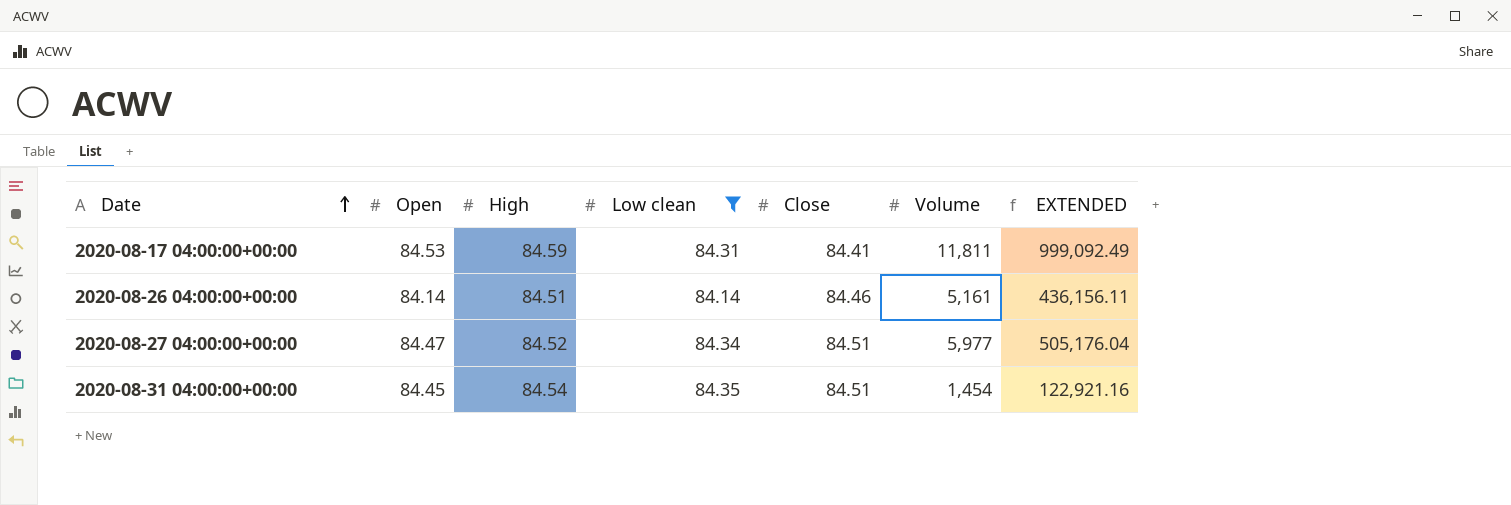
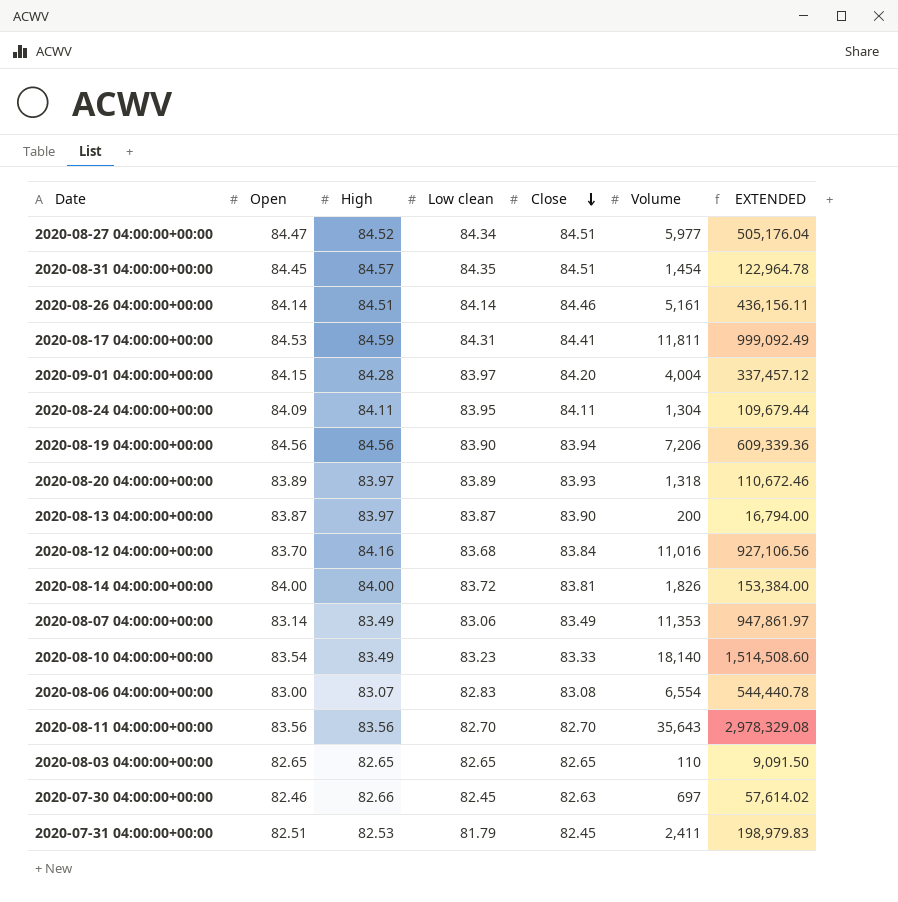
filter: Low clean >= 84.14 -> none
row order: Date ascending -> Close descending
2020-08-31 04:00:00+00:00 | High: 84.54 -> 84.57
2020-08-31 04:00:00+00:00 | EXTENDED: 122,921.16 -> 122,964.78

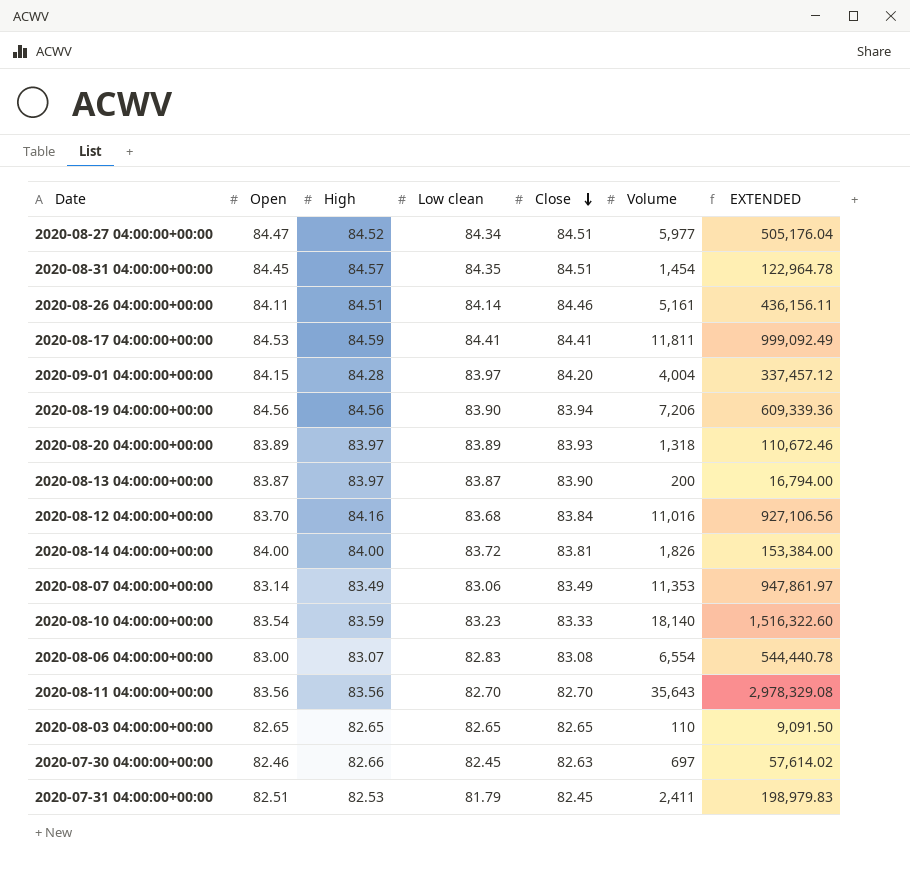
row 2020-08-24 04:00:00+00:00: 84.09 | 84.11 | 83.95 | 84.11 | 1,304 | 109,679.44 -> none
2020-08-26 04:00:00+00:00 | Open: 84.14 -> 84.11
2020-08-17 04:00:00+00:00 | Low clean: 84.31 -> 84.41
2020-08-10 04:00:00+00:00 | High: 83.49 -> 83.59
2020-08-10 04:00:00+00:00 | EXTENDED: 1,514,508.60 -> 1,516,322.60

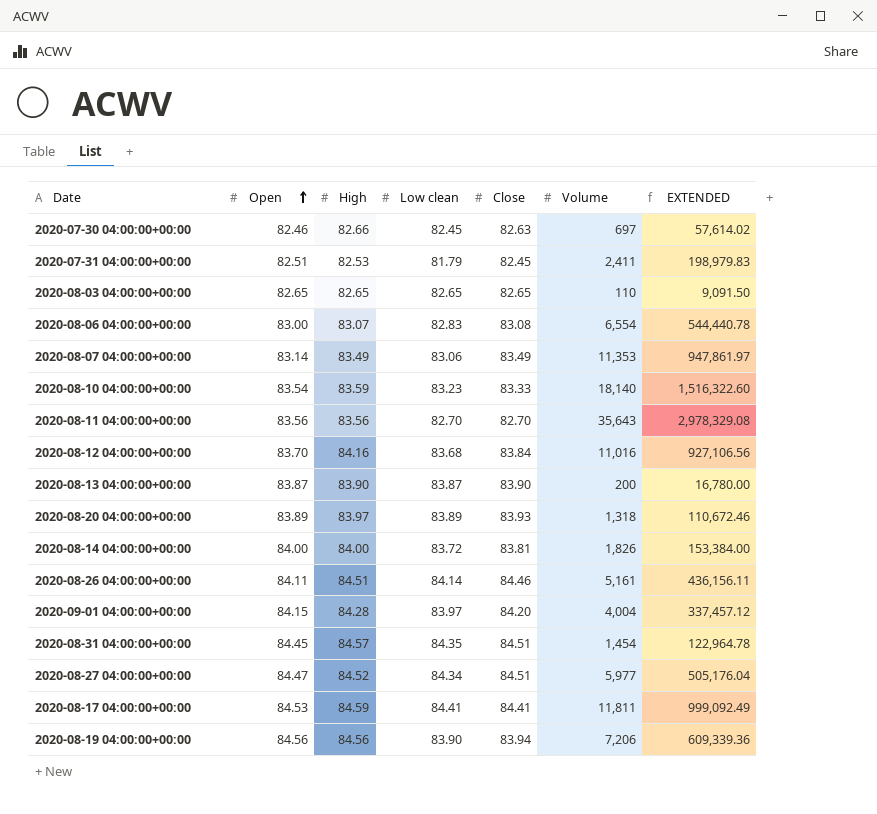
row order: Close descending -> Open ascending
2020-08-13 04:00:00+00:00 | High: 83.97 -> 83.90
2020-08-13 04:00:00+00:00 | EXTENDED: 16,794.00 -> 16,780.00

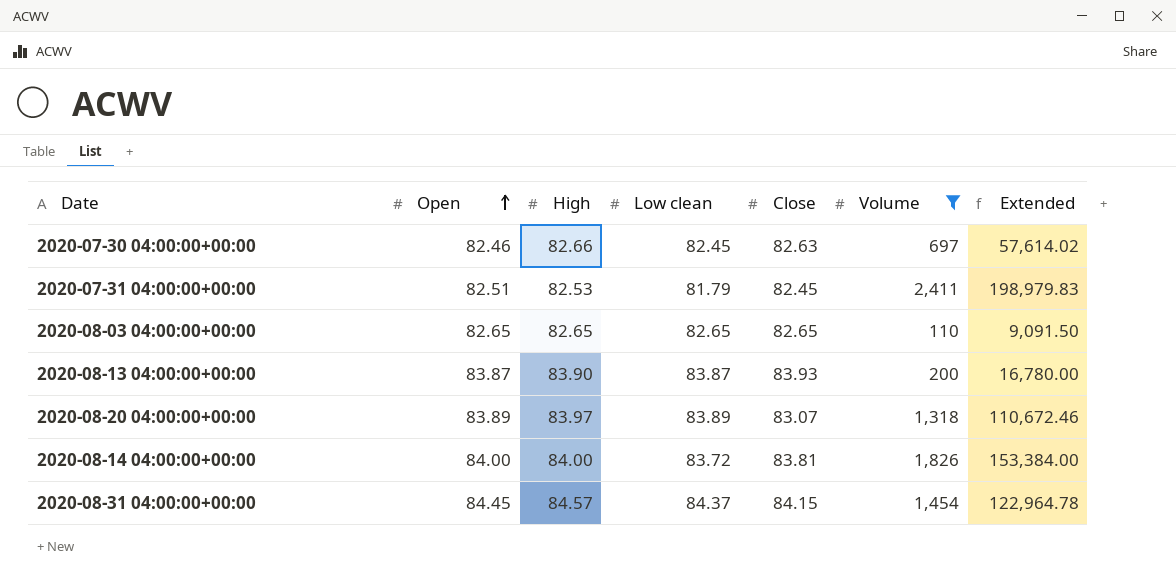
filter: none -> Volume <= 2,411
column name: EXTENDED -> Extended
2020-08-13 04:00:00+00:00 | Close: 83.90 -> 83.93
2020-08-20 04:00:00+00:00 | Close: 83.93 -> 83.07
2020-08-31 04:00:00+00:00 | Low clean: 84.35 -> 84.37
2020-08-31 04:00:00+00:00 | Close: 84.51 -> 84.15

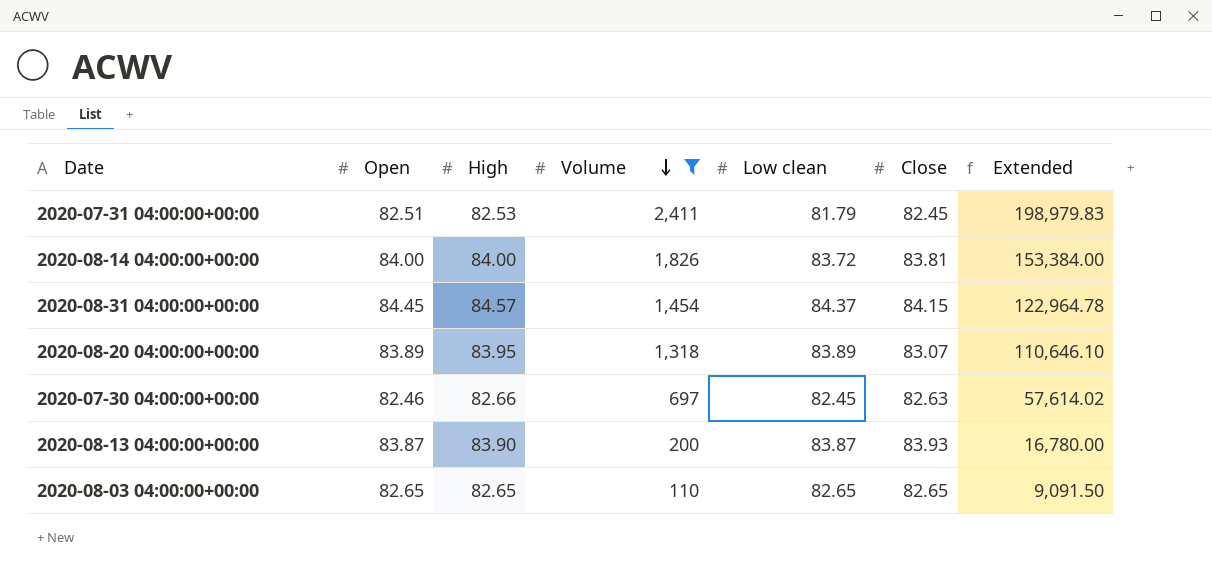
row order: Open ascending -> Volume descending
column Volume | position: 6 -> 4
2020-08-20 04:00:00+00:00 | High: 83.97 -> 83.95
2020-08-20 04:00:00+00:00 | Extended: 110,672.46 -> 110,646.10

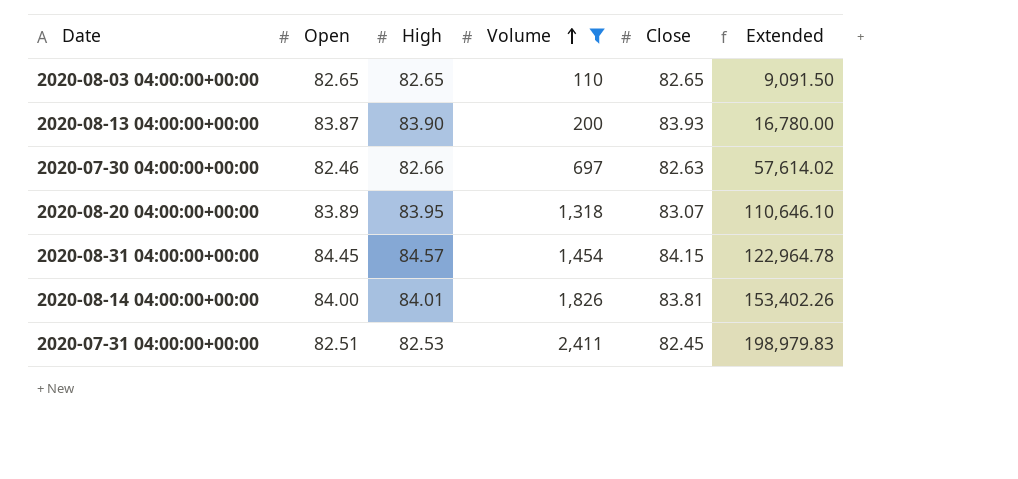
row order: Volume descending -> Volume ascending
column Low clean | position: 5 -> none
2020-08-14 04:00:00+00:00 | High: 84.00 -> 84.01
2020-08-14 04:00:00+00:00 | Extended: 153,384.00 -> 153,402.26

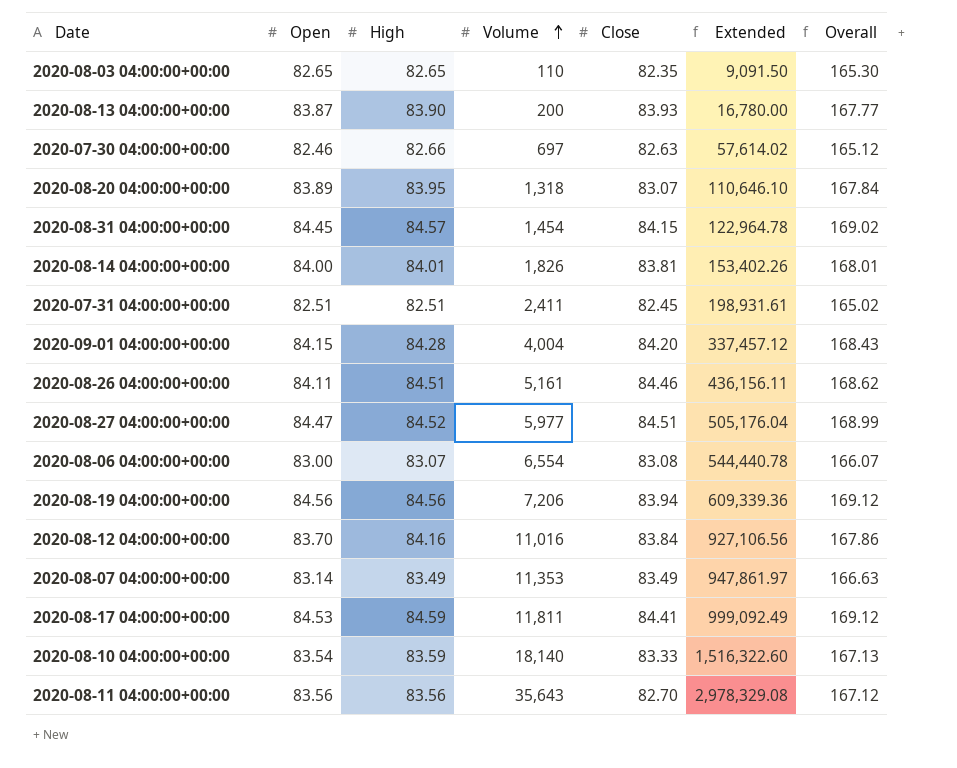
filter: Volume <= 2,411 -> none
column Overall | formula: none -> [Open] + [High]
2020-08-03 04:00:00+00:00 | Close: 82.65 -> 82.35
2020-07-31 04:00:00+00:00 | High: 82.53 -> 82.51
2020-07-31 04:00:00+00:00 | Extended: 198,979.83 -> 198,931.61

